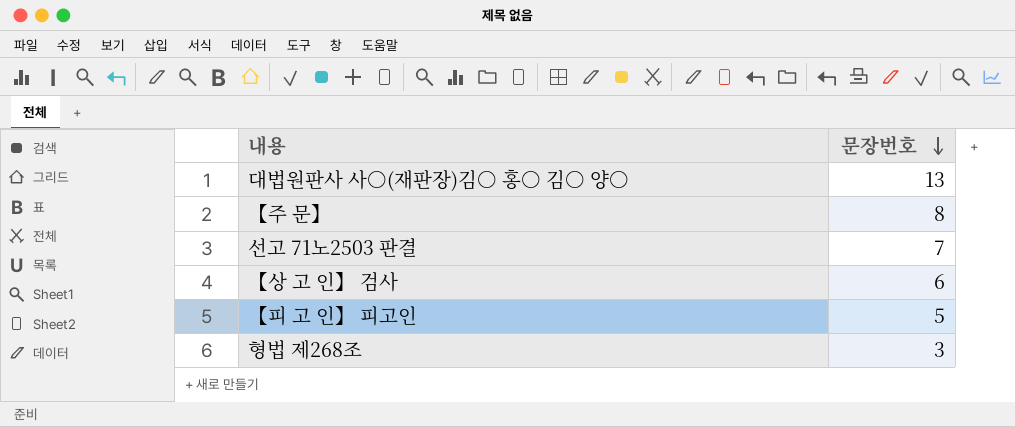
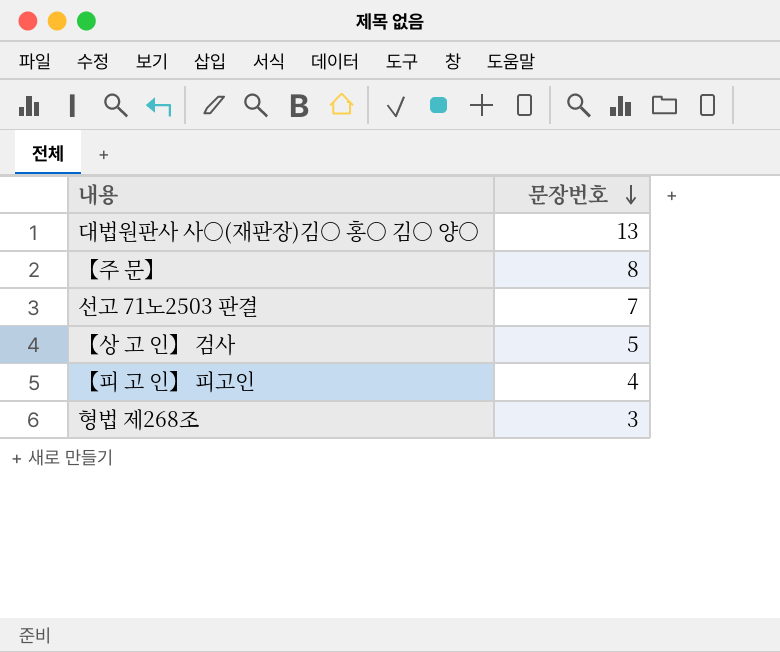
【상 고 인】 검사 | 문장번호: 6 -> 5
【피 고 인】 피고인 | 문장번호: 5 -> 4

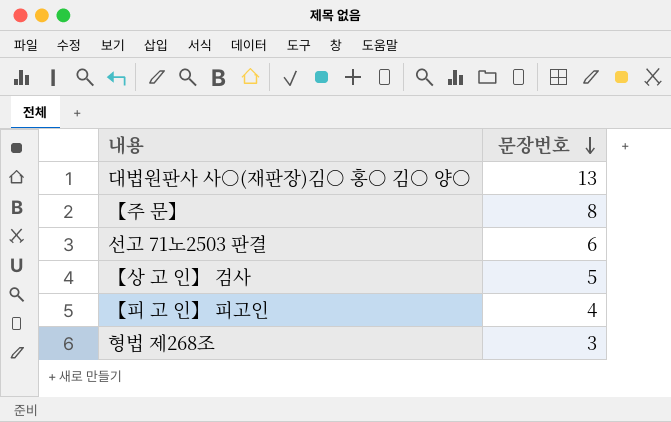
선고 71노2503 판결 | 문장번호: 7 -> 6

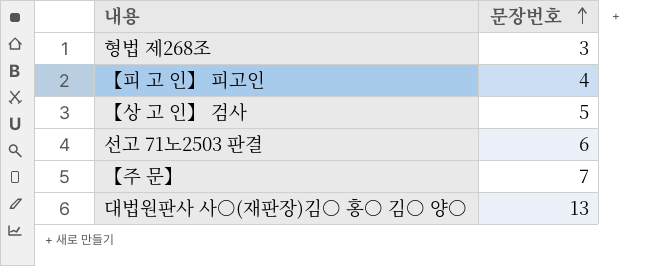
row order: 문장번호 descending -> 문장번호 ascending
【주 문】 | 문장번호: 8 -> 7

